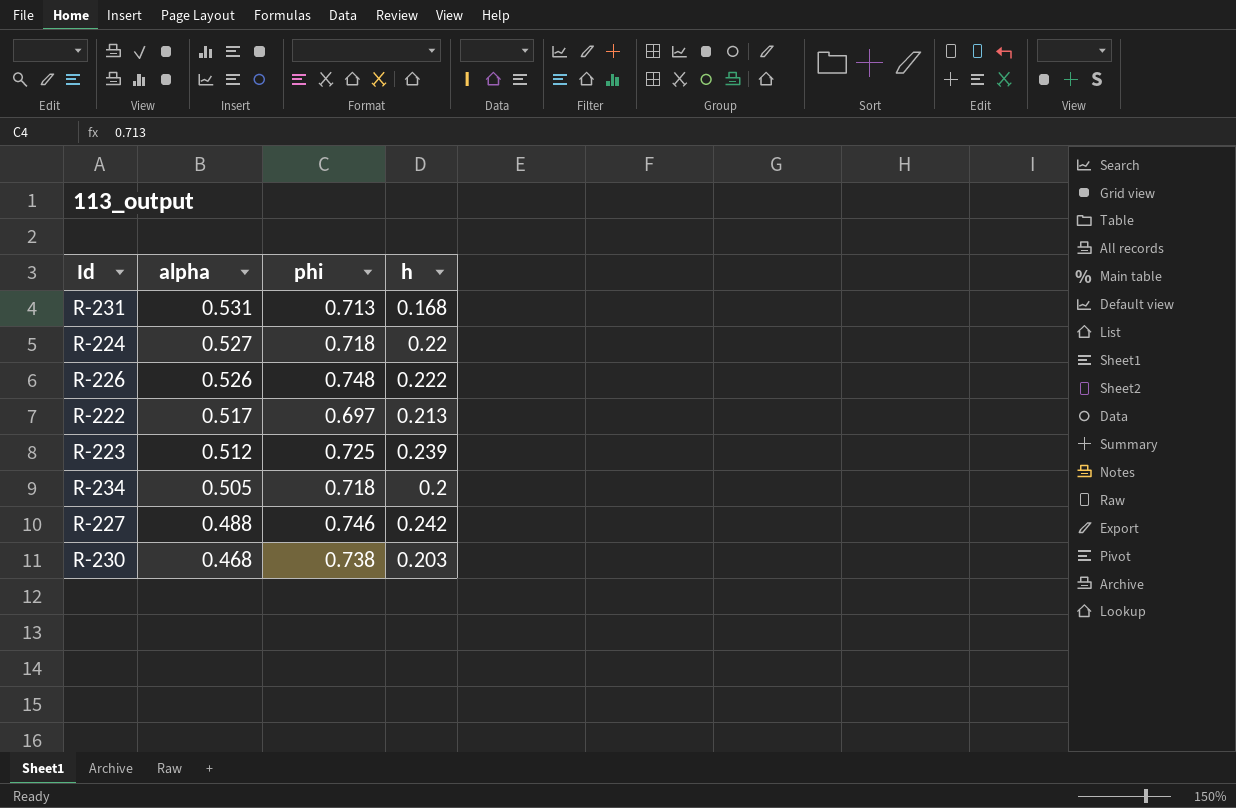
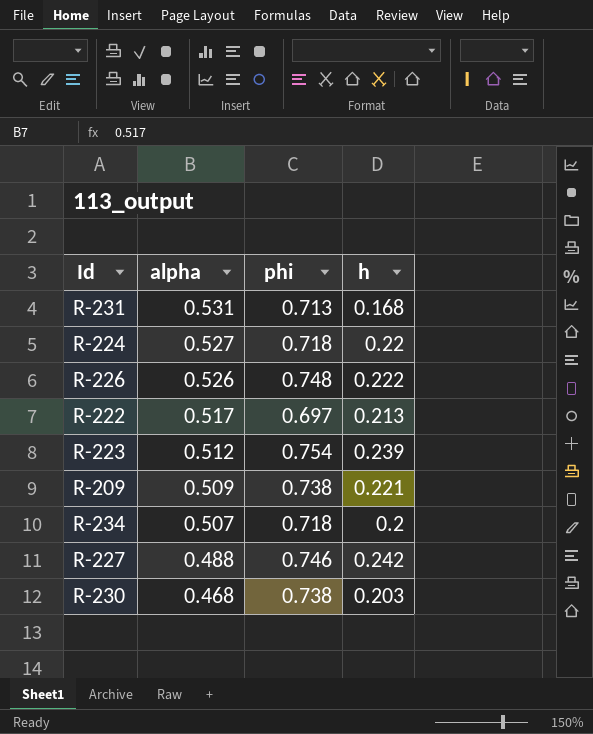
R-223 | phi: 0.725 -> 0.754
row R-209: none -> 0.509 | 0.738 | 0.221
R-234 | alpha: 0.505 -> 0.507

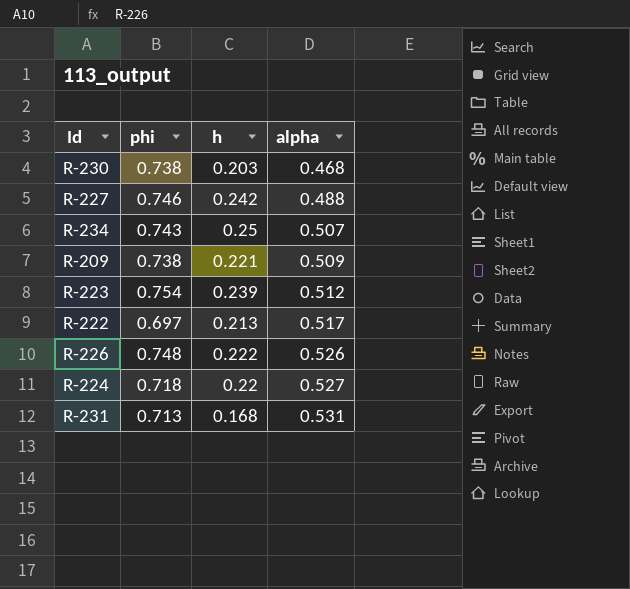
row order: alpha descending -> alpha ascending
column alpha | position: 2 -> 4
R-234 | phi: 0.718 -> 0.743
R-234 | h: 0.2 -> 0.25

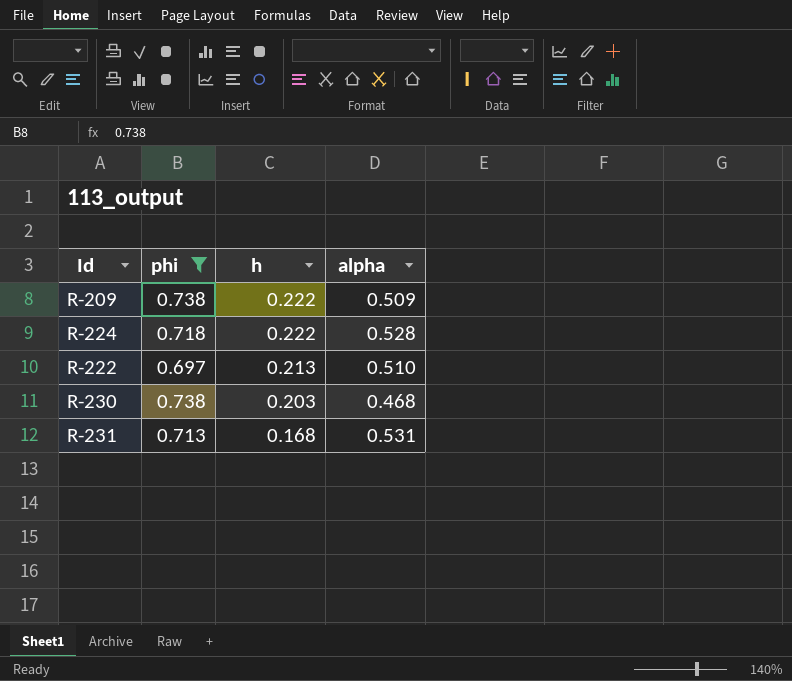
filter: none -> phi <= 0.738
row order: alpha ascending -> h descending
R-209 | h: 0.221 -> 0.222
R-224 | h: 0.22 -> 0.222
R-224 | alpha: 0.527 -> 0.528
R-222 | alpha: 0.517 -> 0.510

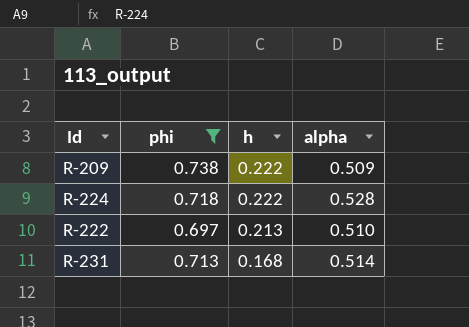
row R-230: 0.738 | 0.203 | 0.468 -> none
R-231 | alpha: 0.531 -> 0.514

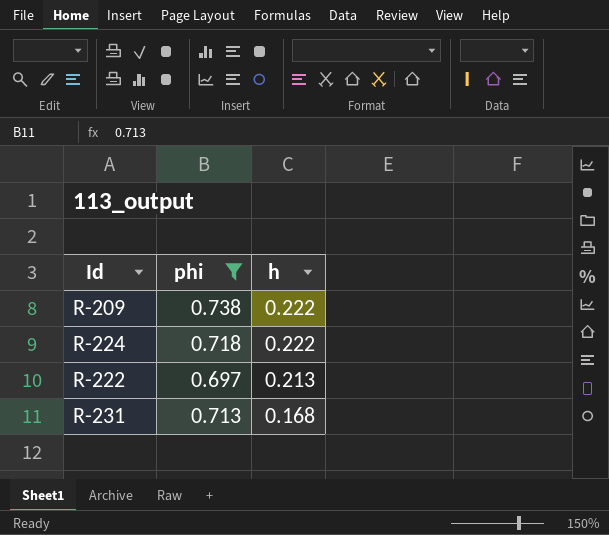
column alpha | position: 4 -> none

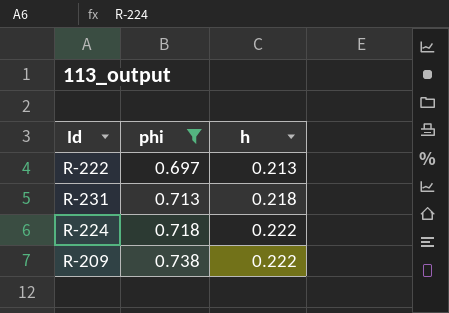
row order: h descending -> phi ascending
R-231 | h: 0.168 -> 0.218

